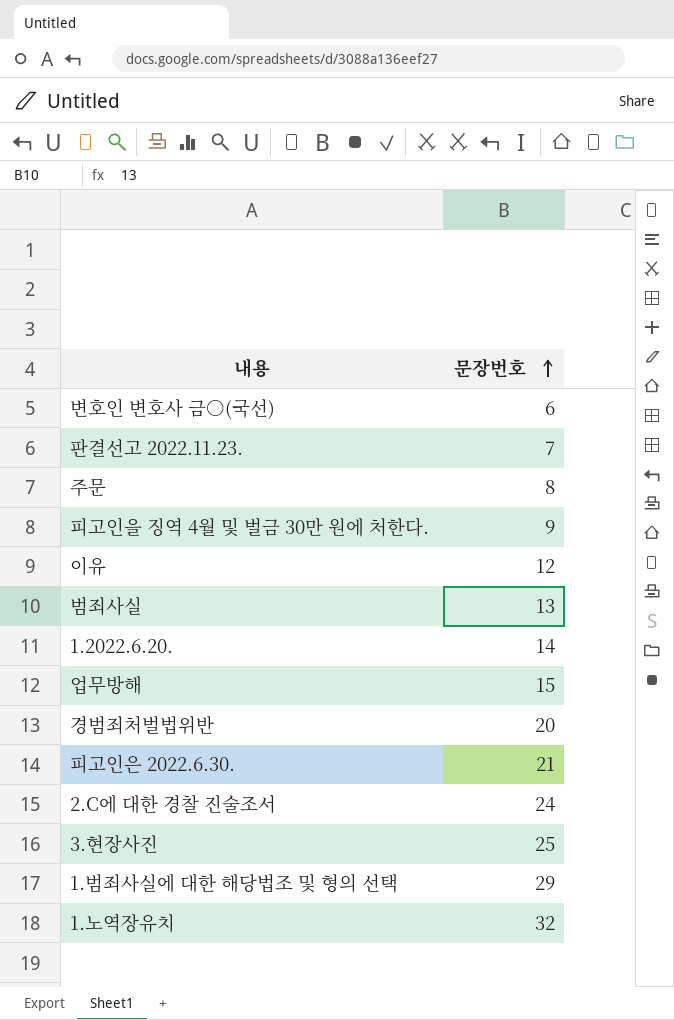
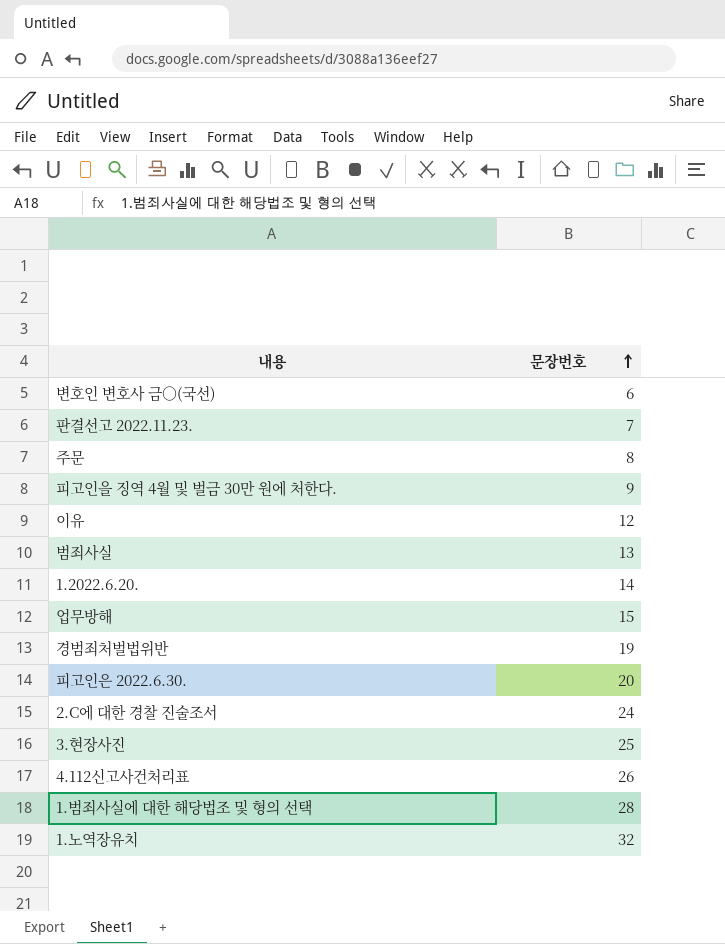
경범죄처벌법위반 | 문장번호: 20 -> 19
피고인은 2022.6.30. | 문장번호: 21 -> 20
row 4.112신고사건처리표: none -> 26
1.범죄사실에 대한 해당법조 및 형의 선택 | 문장번호: 29 -> 28

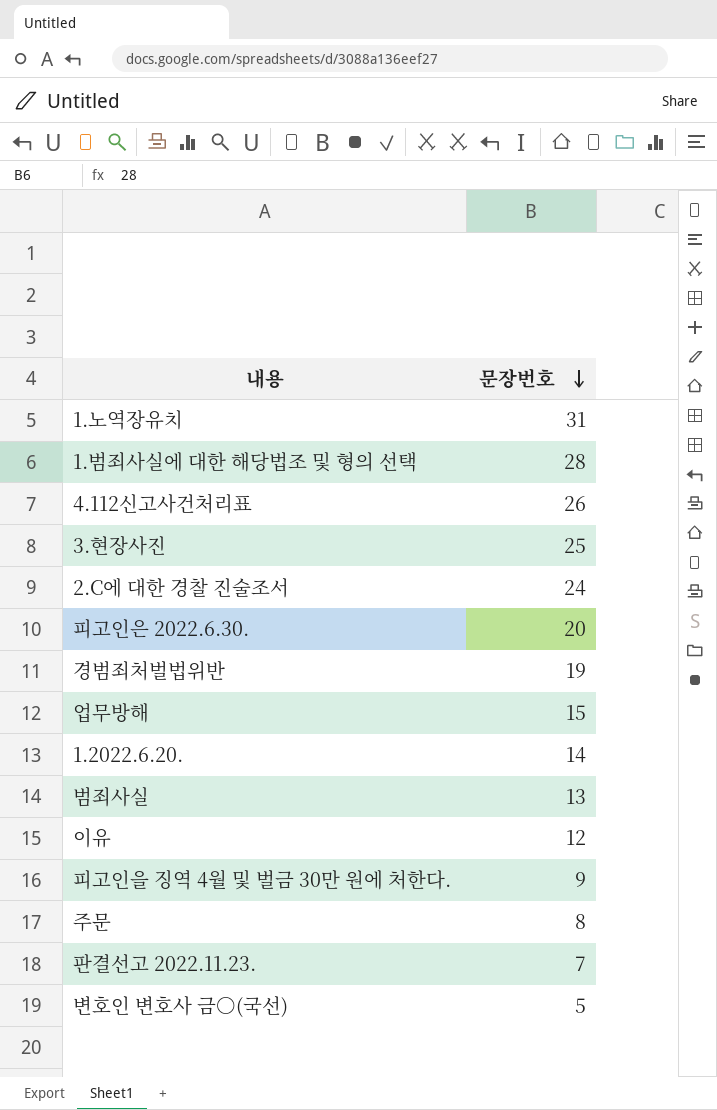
row order: 문장번호 ascending -> 문장번호 descending
1.노역장유치 | 문장번호: 32 -> 31
변호인 변호사 금○(국선) | 문장번호: 6 -> 5

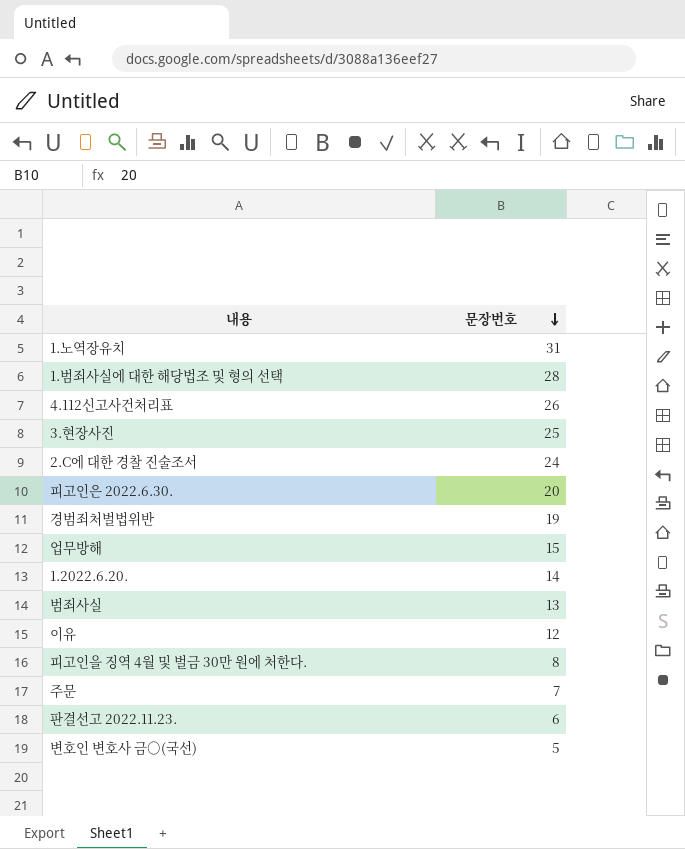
피고인을 징역 4월 및 벌금 30만 원에 처한다. | 문장번호: 9 -> 8
주문 | 문장번호: 8 -> 7
판결선고 2022.11.23. | 문장번호: 7 -> 6

